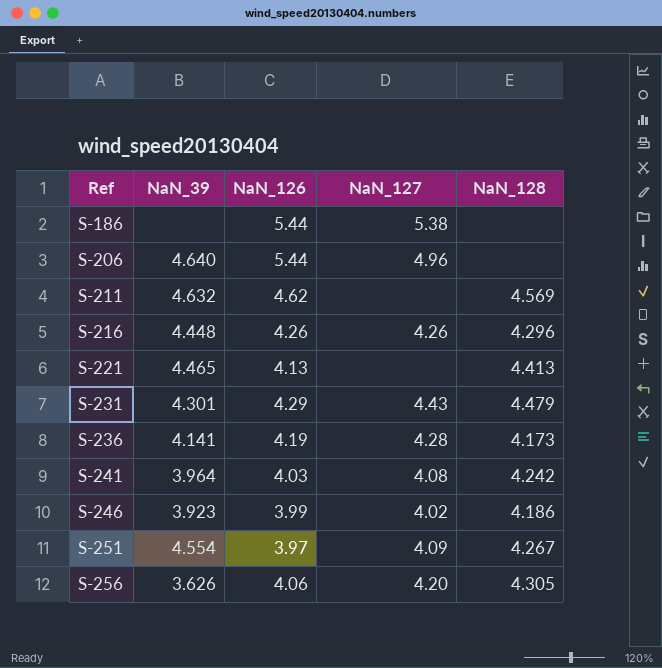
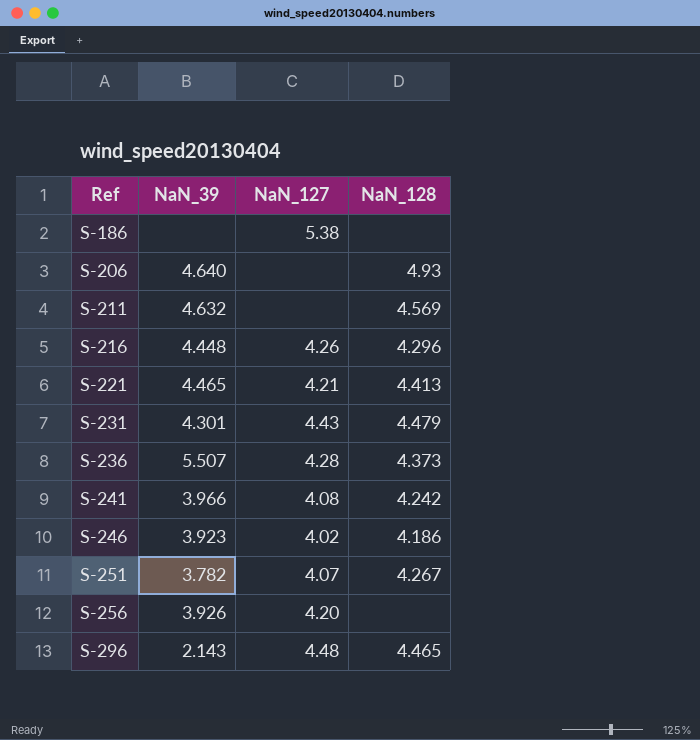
column NaN_126 | position: 3 -> none
S-206 | NaN_127: 4.96 -> none
S-206 | NaN_128: none -> 4.93
S-221 | NaN_127: none -> 4.21
S-236 | NaN_39: 4.141 -> 5.507
S-236 | NaN_128: 4.173 -> 4.373
S-241 | NaN_39: 3.964 -> 3.966
S-251 | NaN_39: 4.554 -> 3.782
S-251 | NaN_127: 4.09 -> 4.07
S-256 | NaN_39: 3.626 -> 3.926
S-256 | NaN_128: 4.305 -> none
row S-296: none -> 2.143 | 4.48 | 4.465

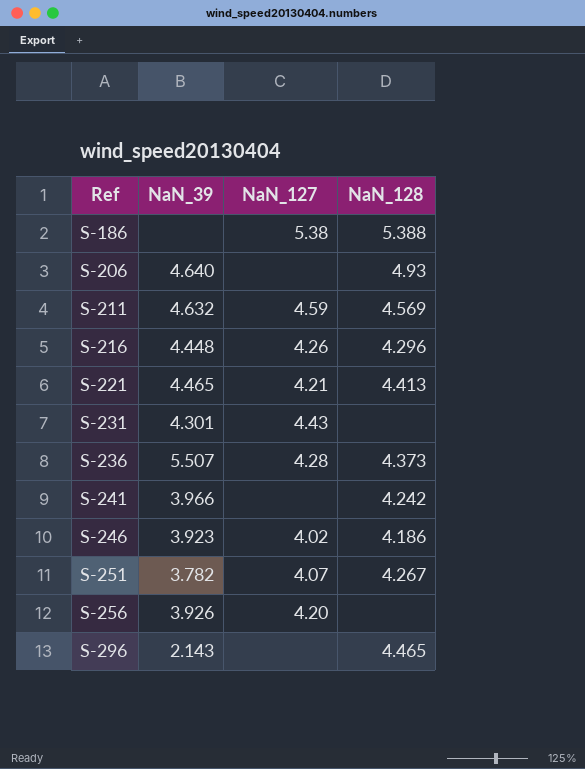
S-186 | NaN_128: none -> 5.388
S-211 | NaN_127: none -> 4.59
S-231 | NaN_128: 4.479 -> none
S-241 | NaN_127: 4.08 -> none
S-296 | NaN_127: 4.48 -> none

